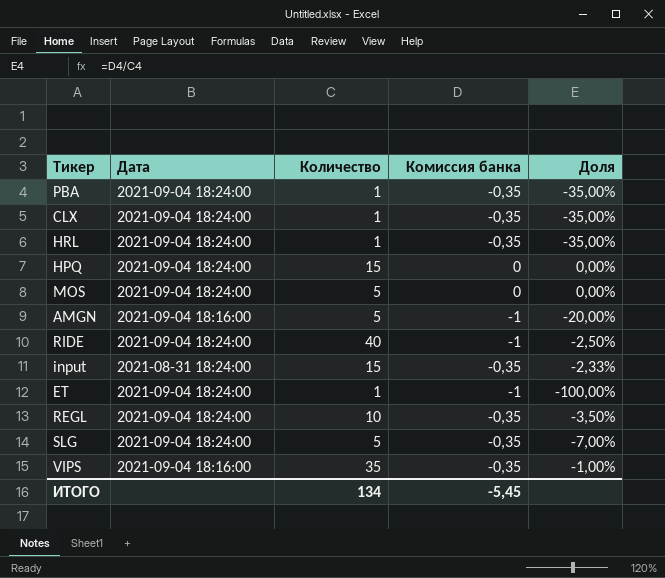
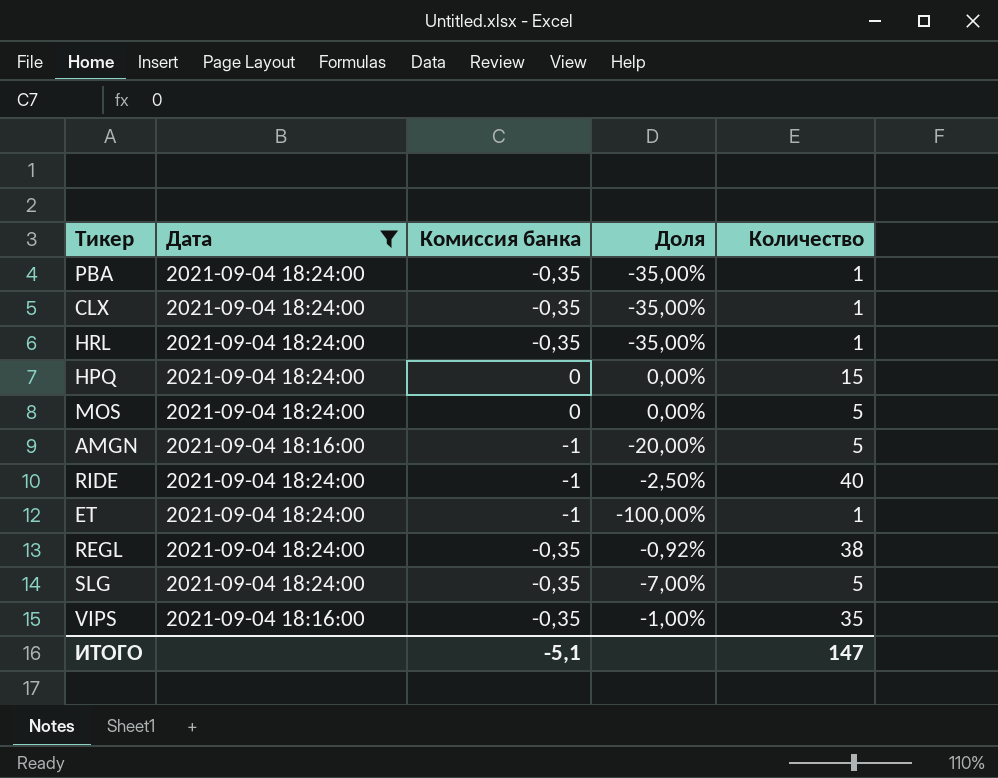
filter: none -> Дата != 2021-08-31 18:24:00
column Количество | position: 3 -> 5
REGL | Доля: -3,50% -> -0,92%
REGL | Количество: 10 -> 38
ИТОГО | Комиссия банка: -5,45 -> -5,1
ИТОГО | Количество: 134 -> 147

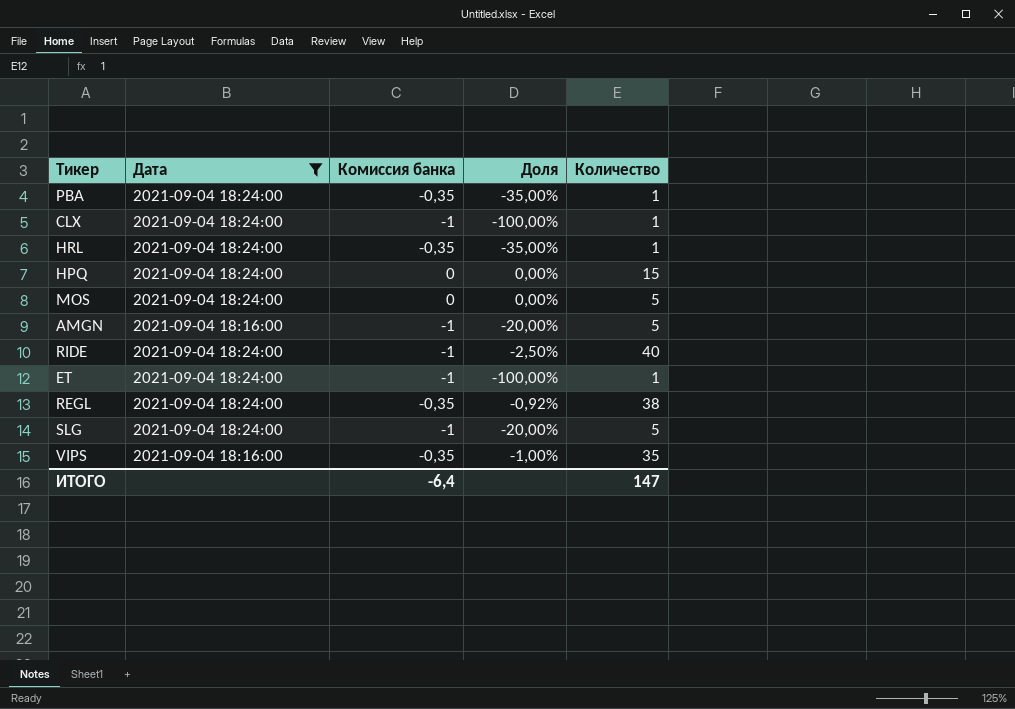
CLX | Комиссия банка: -0,35 -> -1
CLX | Доля: -35,00% -> -100,00%
SLG | Комиссия банка: -0,35 -> -1
SLG | Доля: -7,00% -> -20,00%
ИТОГО | Комиссия банка: -5,1 -> -6,4

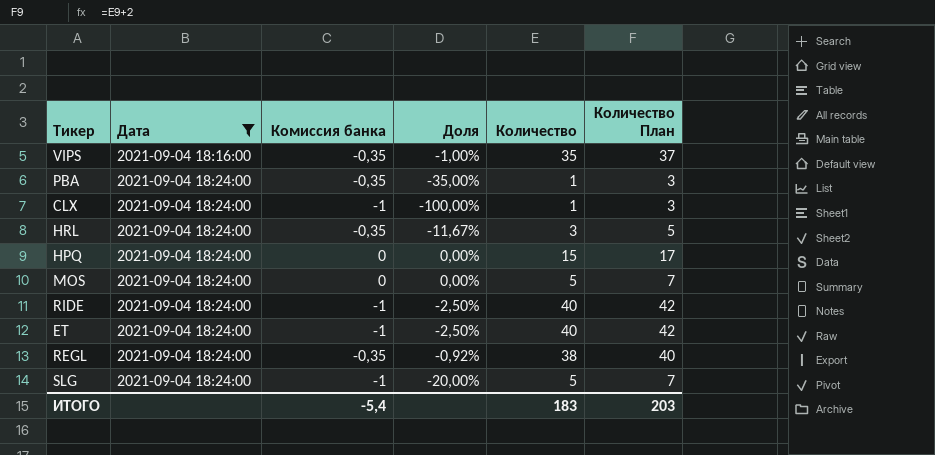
row order: none -> Дата ascending
column Количество План | formula: none -> [Количество] + 2
row AMGN: 2021-09-04 18:16:00 | -1 | -20,00% | 5 -> none
HRL | Доля: -35,00% -> -11,67%
HRL | Количество: 1 -> 3
ET | Доля: -100,00% -> -2,50%
ET | Количество: 1 -> 40
ИТОГО | Комиссия банка: -6,4 -> -5,4
ИТОГО | Количество: 147 -> 183

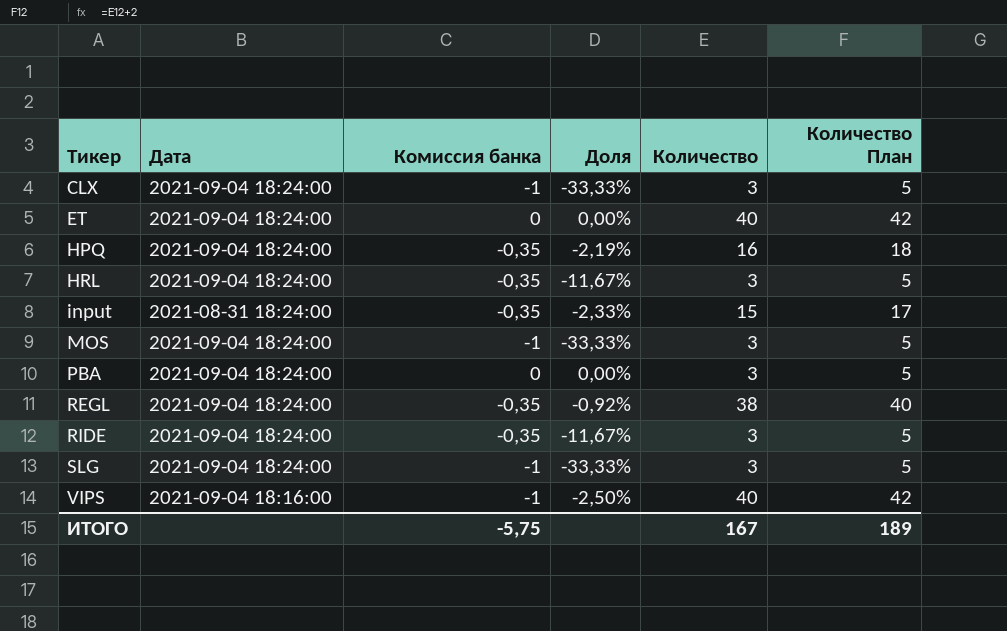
filter: Дата != 2021-08-31 18:24:00 -> none
row order: Дата ascending -> Тикер ascending
CLX | Доля: -100,00% -> -33,33%
CLX | Количество: 1 -> 3
CLX | Количество План: 3 -> 5
ET | Комиссия банка: -1 -> 0
ET | Доля: -2,50% -> 0,00%
HPQ | Комиссия банка: 0 -> -0,35
HPQ | Доля: 0,00% -> -2,19%
HPQ | Количество: 15 -> 16
HPQ | Количество План: 17 -> 18
MOS | Комиссия банка: 0 -> -1
MOS | Доля: 0,00% -> -33,33%
MOS | Количество: 5 -> 3
MOS | Количество План: 7 -> 5
PBA | Комиссия банка: -0,35 -> 0
PBA | Доля: -35,00% -> 0,00%
PBA | Количество: 1 -> 3
PBA | Количество План: 3 -> 5
RIDE | Комиссия банка: -1 -> -0,35
RIDE | Доля: -2,50% -> -11,67%
RIDE | Количество: 40 -> 3
RIDE | Количество План: 42 -> 5
SLG | Доля: -20,00% -> -33,33%
SLG | Количество: 5 -> 3
SLG | Количество План: 7 -> 5
VIPS | Комиссия банка: -0,35 -> -1
VIPS | Доля: -1,00% -> -2,50%
VIPS | Количество: 35 -> 40
VIPS | Количество План: 37 -> 42
ИТОГО | Комиссия банка: -5,4 -> -5,75
ИТОГО | Количество: 183 -> 167
ИТОГО | Количество План: 203 -> 189

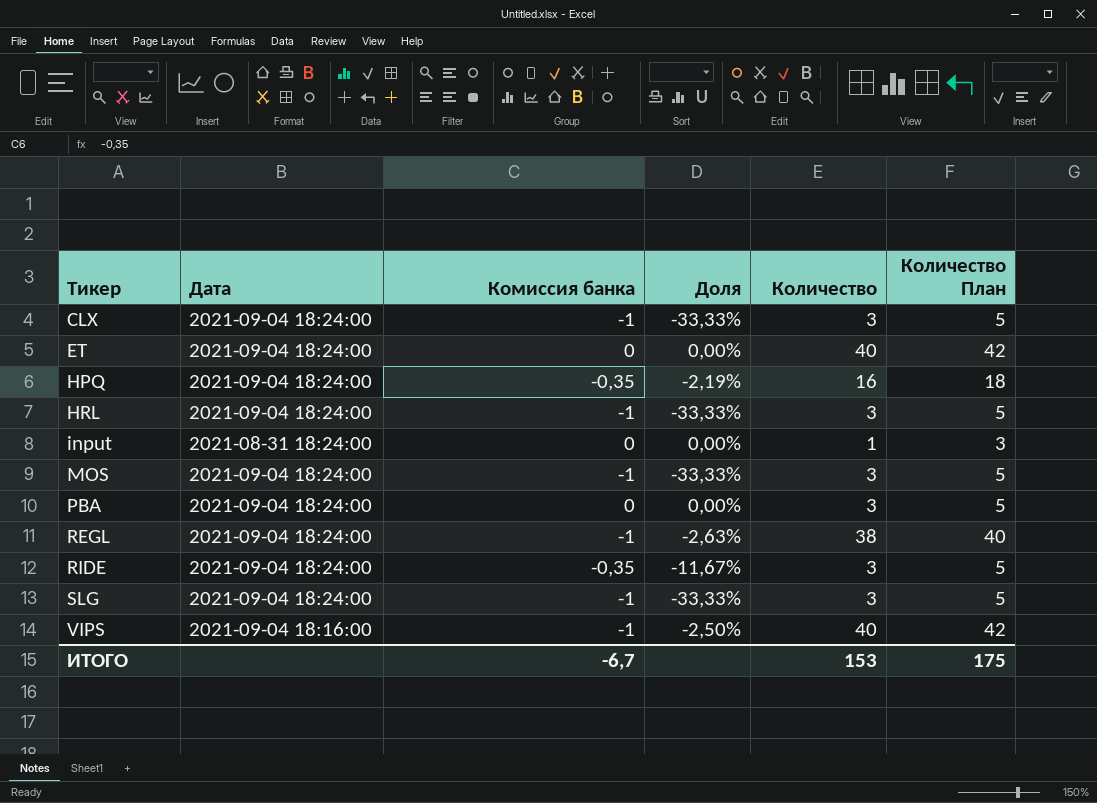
HRL | Комиссия банка: -0,35 -> -1
HRL | Доля: -11,67% -> -33,33%
input | Комиссия банка: -0,35 -> 0
input | Доля: -2,33% -> 0,00%
input | Количество: 15 -> 1
input | Количество План: 17 -> 3
REGL | Комиссия банка: -0,35 -> -1
REGL | Доля: -0,92% -> -2,63%
ИТОГО | Комиссия банка: -5,75 -> -6,7
ИТОГО | Количество: 167 -> 153
ИТОГО | Количество План: 189 -> 175

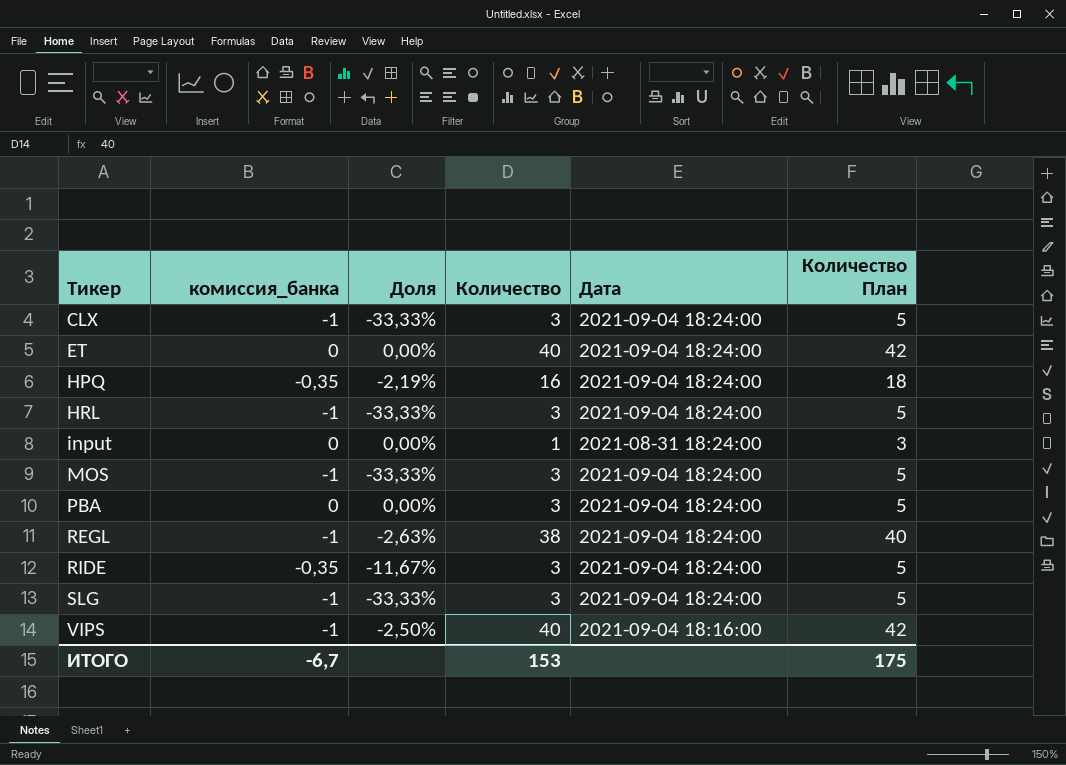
column name: Комиссия банка -> комиссия_банка
column Дата | position: 2 -> 5

